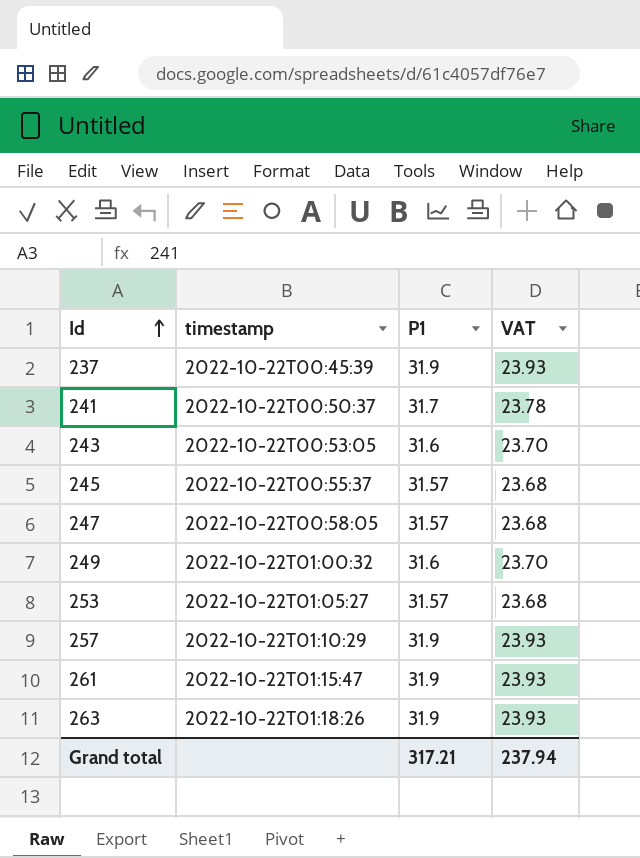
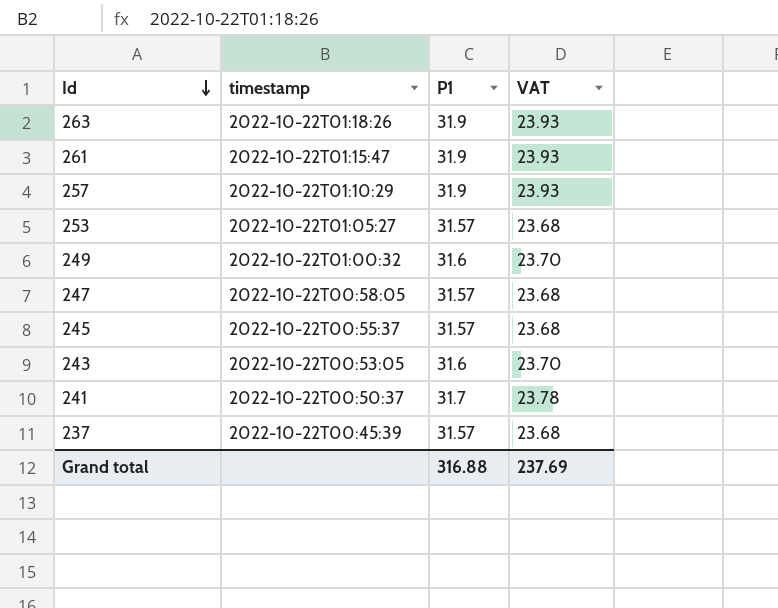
row order: Id ascending -> Id descending
237 | P1: 31.9 -> 31.57
237 | VAT: 23.93 -> 23.68
Grand total | P1: 317.21 -> 316.88
Grand total | VAT: 237.94 -> 237.69

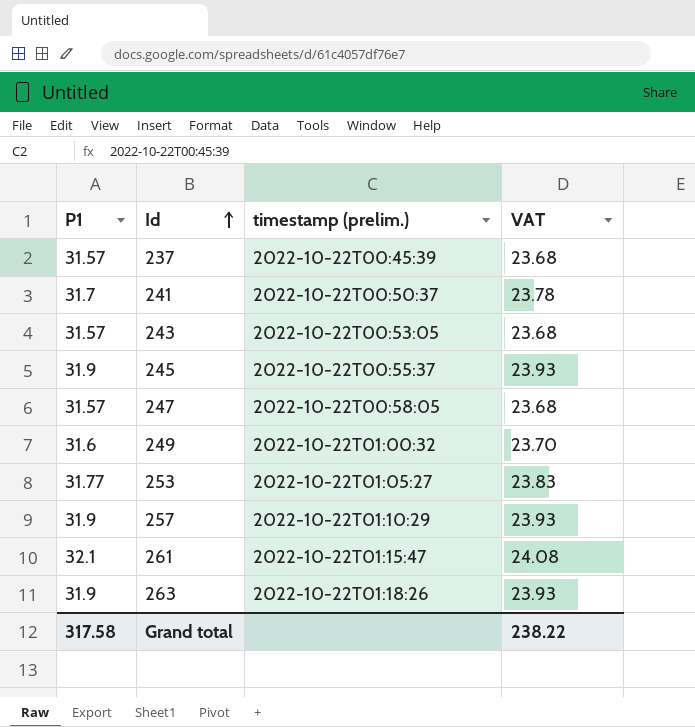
row order: Id descending -> Id ascending
column P1 | position: 3 -> 1
column name: timestamp -> timestamp (prelim.)
243 | P1: 31.6 -> 31.57
243 | VAT: 23.70 -> 23.68
245 | P1: 31.57 -> 31.9
245 | VAT: 23.68 -> 23.93
253 | P1: 31.57 -> 31.77
253 | VAT: 23.68 -> 23.83
261 | P1: 31.9 -> 32.1
261 | VAT: 23.93 -> 24.08
Grand total | P1: 316.88 -> 317.58
Grand total | VAT: 237.69 -> 238.22

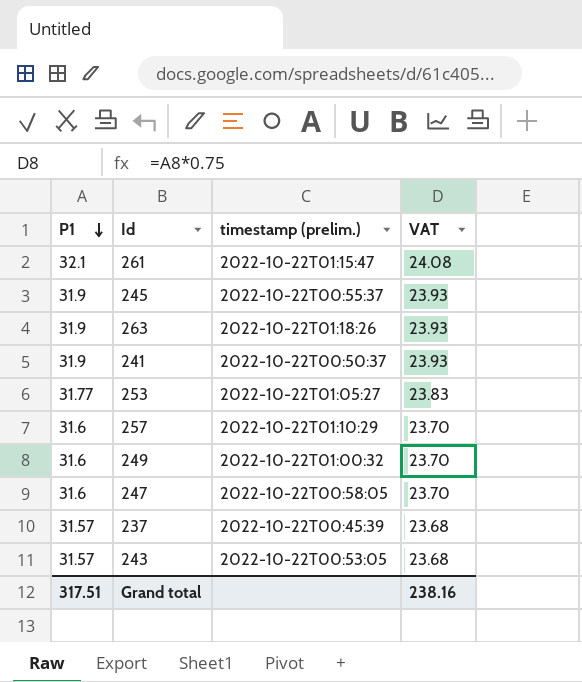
row order: Id ascending -> P1 descending
241 | P1: 31.7 -> 31.9
241 | VAT: 23.78 -> 23.93
257 | P1: 31.9 -> 31.6
257 | VAT: 23.93 -> 23.70
247 | P1: 31.57 -> 31.6
247 | VAT: 23.68 -> 23.70
Grand total | P1: 317.58 -> 317.51
Grand total | VAT: 238.22 -> 238.16

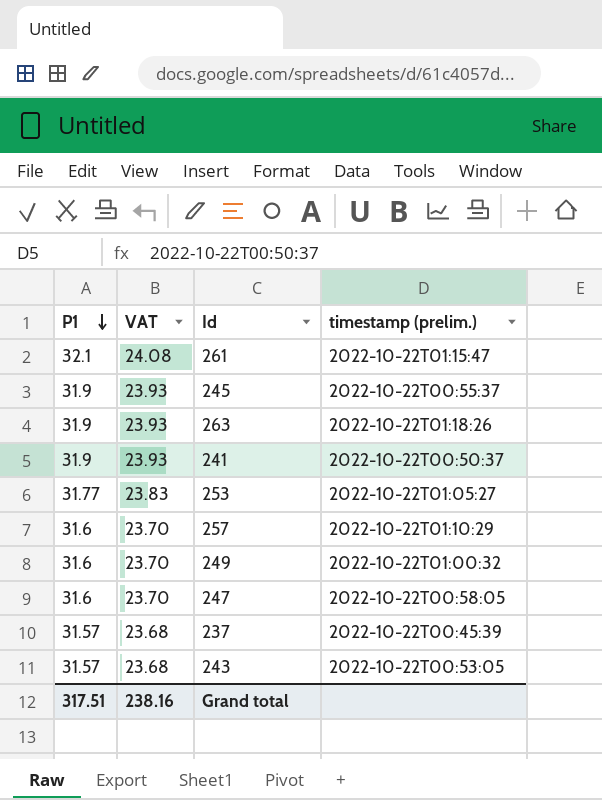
column VAT | position: 4 -> 2

